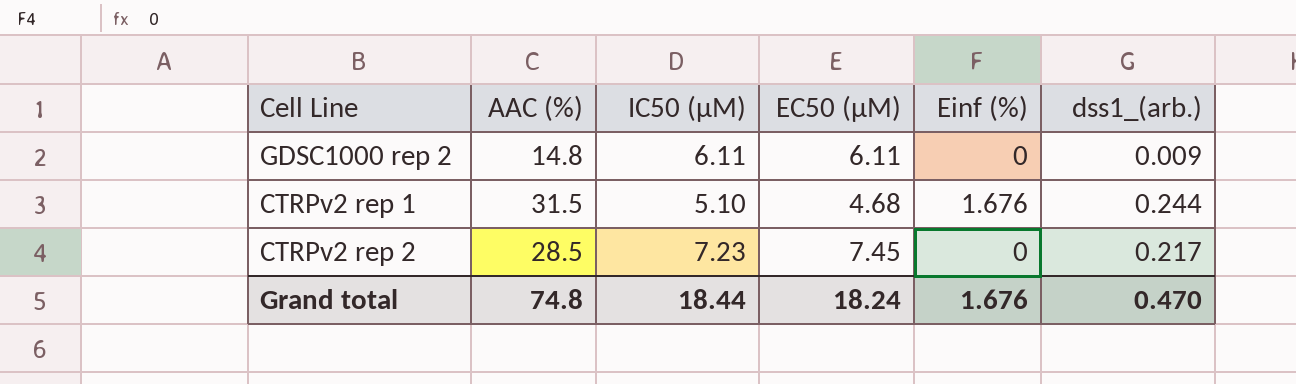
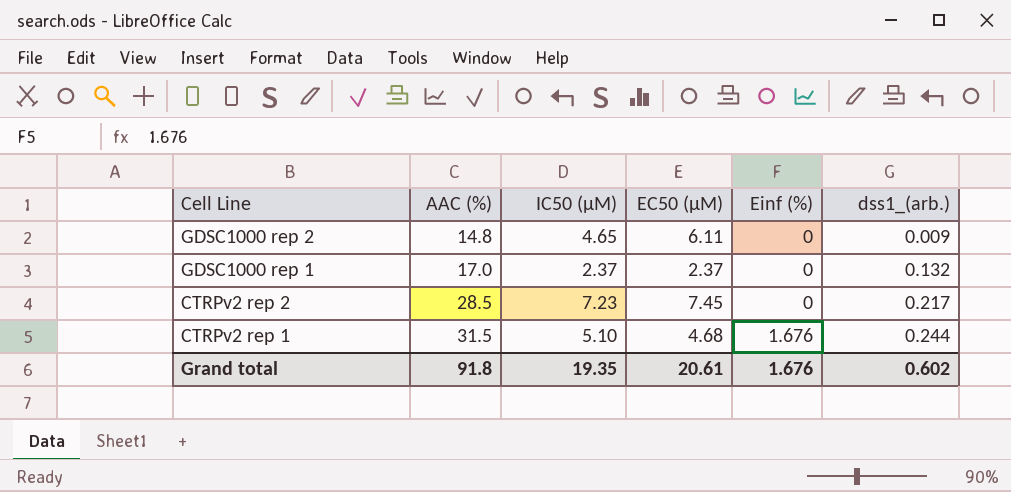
row order: none -> Cell Line descending
GDSC1000 rep 2 | IC50 (µM): 6.11 -> 4.65
row GDSC1000 rep 1: none -> 17.0 | 2.37 | 2.37 | 0 | 0.132
Grand total | AAC (%): 74.8 -> 91.8
Grand total | IC50 (µM): 18.44 -> 19.35
Grand total | EC50 (µM): 18.24 -> 20.61
Grand total | dss1_(arb.): 0.470 -> 0.602

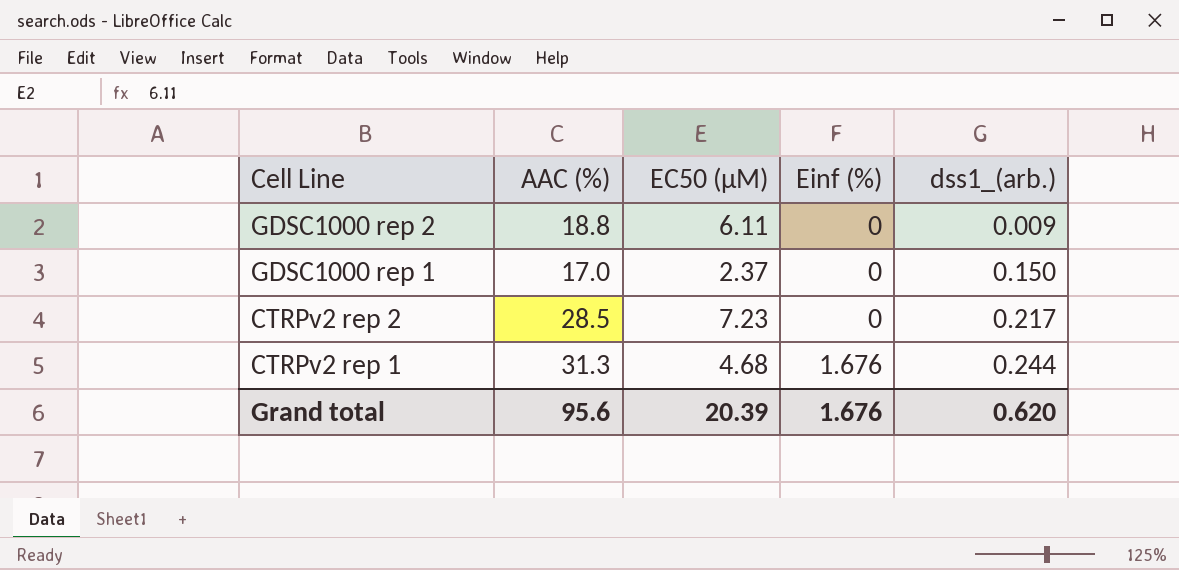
column IC50 (µM) | position: 3 -> none
GDSC1000 rep 2 | AAC (%): 14.8 -> 18.8
GDSC1000 rep 1 | dss1_(arb.): 0.132 -> 0.150
CTRPv2 rep 2 | EC50 (µM): 7.45 -> 7.23
CTRPv2 rep 1 | AAC (%): 31.5 -> 31.3
Grand total | AAC (%): 91.8 -> 95.6
Grand total | EC50 (µM): 20.61 -> 20.39
Grand total | dss1_(arb.): 0.602 -> 0.620

